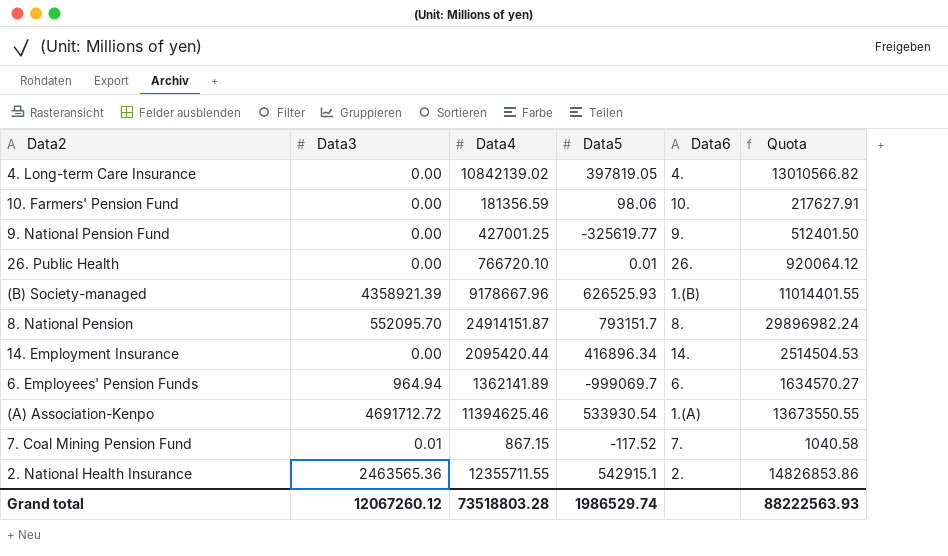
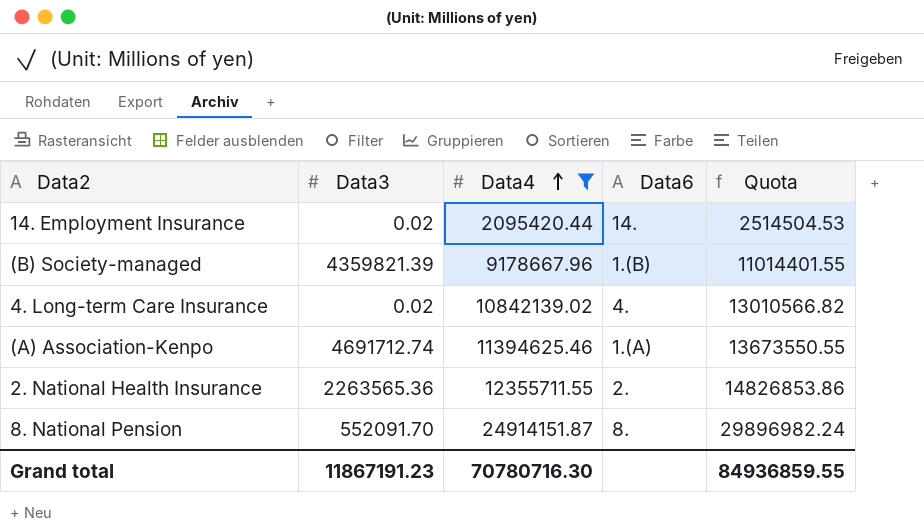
filter: none -> Data4 >= 2095420.44
row order: none -> Data4 ascending
column Data5 | position: 4 -> none
14. Employment Insurance | Data3: 0.00 -> 0.02
(B) Society-managed | Data3: 4358921.39 -> 4359821.39
4. Long-term Care Insurance | Data3: 0.00 -> 0.02
(A) Association-Kenpo | Data3: 4691712.72 -> 4691712.74
2. National Health Insurance | Data3: 2463565.36 -> 2263565.36
8. National Pension | Data3: 552095.70 -> 552091.70
Grand total | Data3: 12067260.12 -> 11867191.23
Grand total | Data4: 73518803.28 -> 70780716.30
Grand total | Quota: 88222563.93 -> 84936859.55

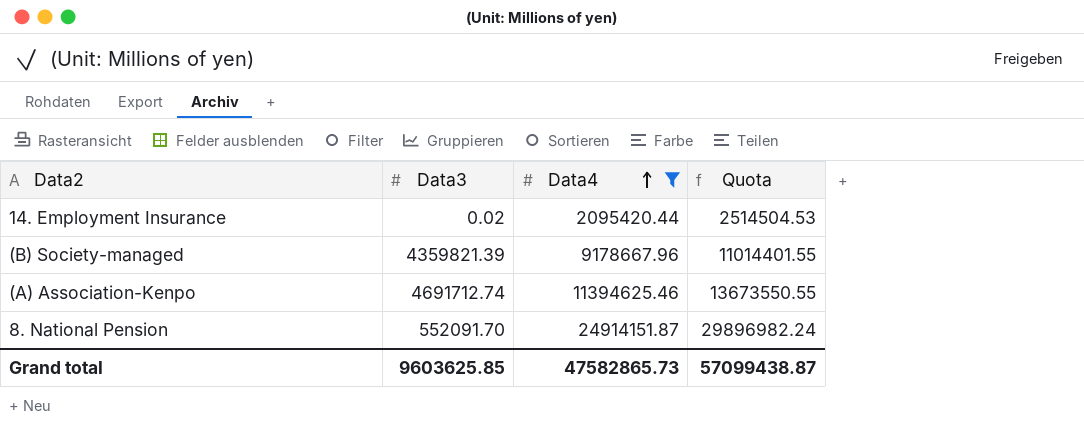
column Data6 | position: 4 -> none
row 4. Long-term Care Insurance: 0.02 | 10842139.02 | 4. | 13010566.82 -> none
row 2. National Health Insurance: 2263565.36 | 12355711.55 | 2. | 14826853.86 -> none
Grand total | Data3: 11867191.23 -> 9603625.85
Grand total | Data4: 70780716.30 -> 47582865.73
Grand total | Quota: 84936859.55 -> 57099438.87

